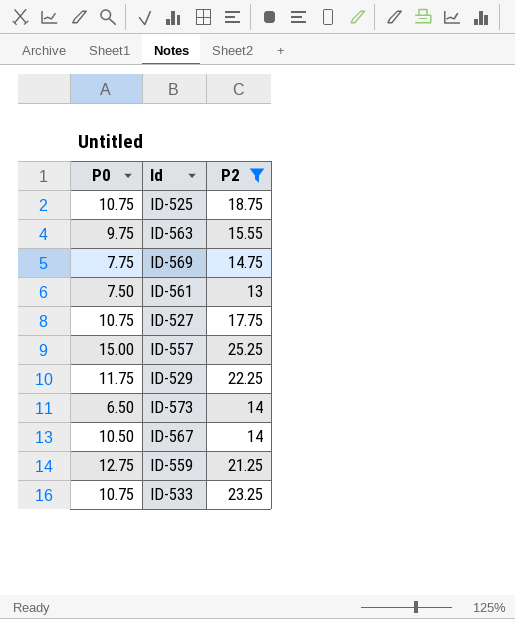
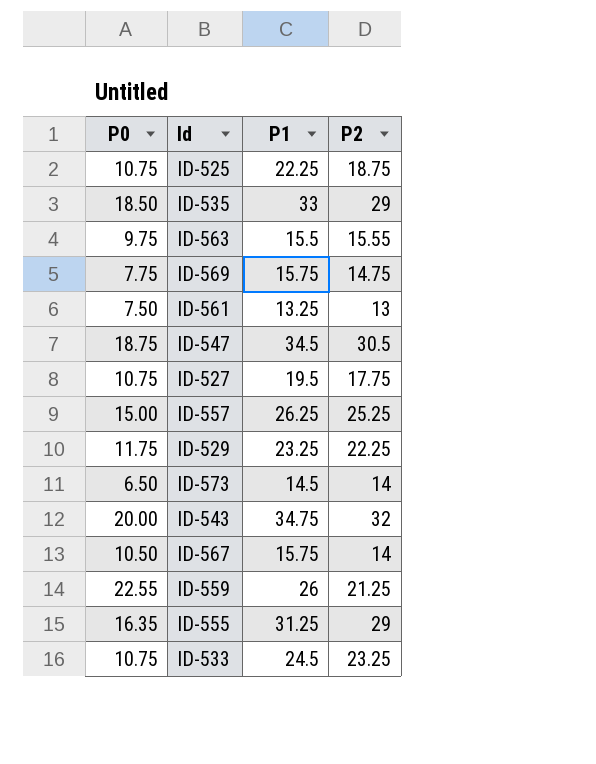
filter: P2 <= 25.25 -> none
column P1 | position: none -> 3
ID-559 | P0: 12.75 -> 22.55

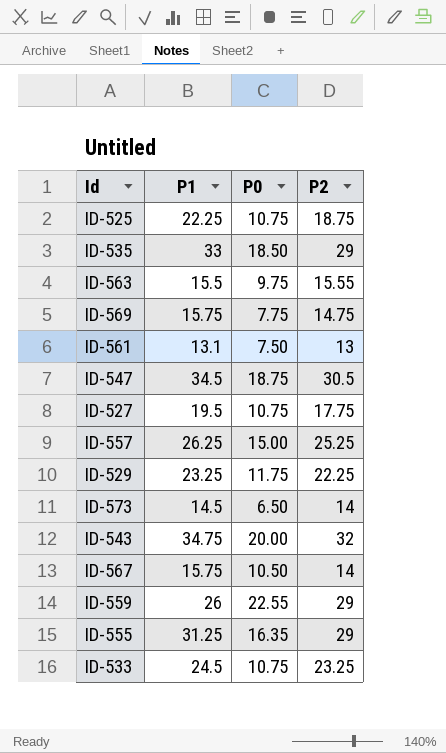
column P0 | position: 1 -> 3
ID-561 | P1: 13.25 -> 13.1
ID-559 | P2: 21.25 -> 29

